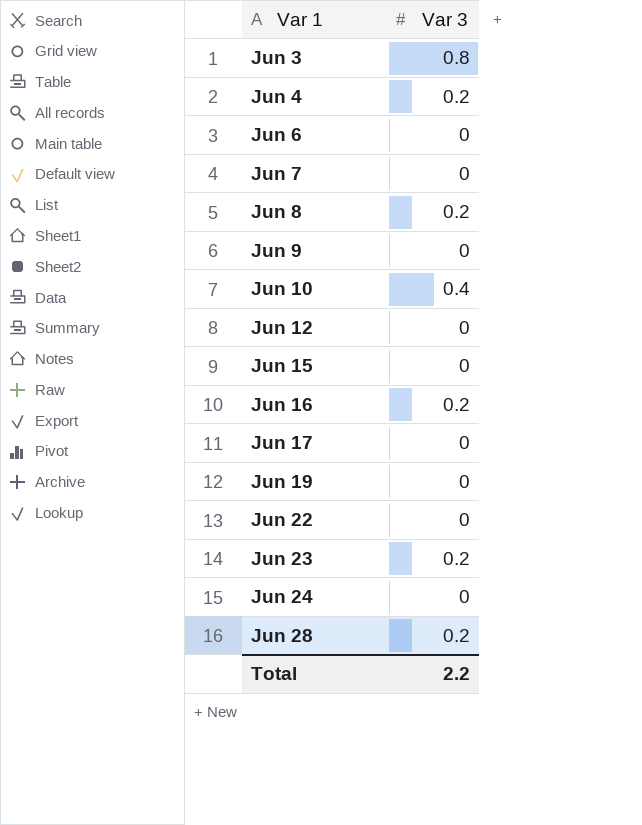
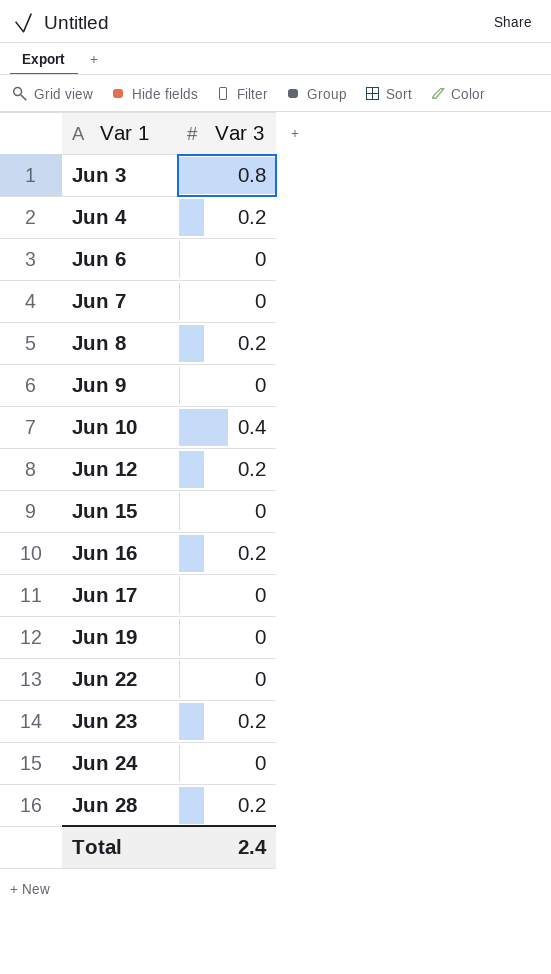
Jun 12 | Var 3: 0 -> 0.2
Total | Var 3: 2.2 -> 2.4

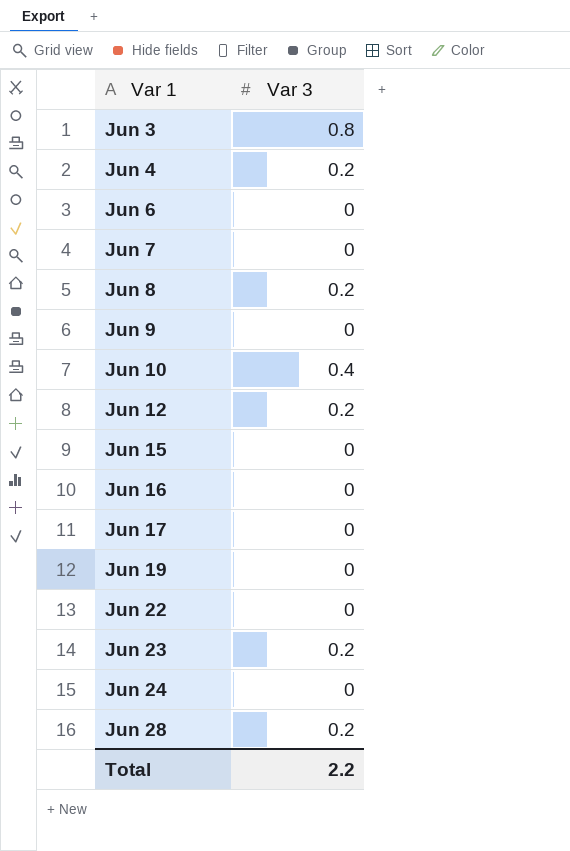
Jun 16 | Var 3: 0.2 -> 0
Total | Var 3: 2.4 -> 2.2

